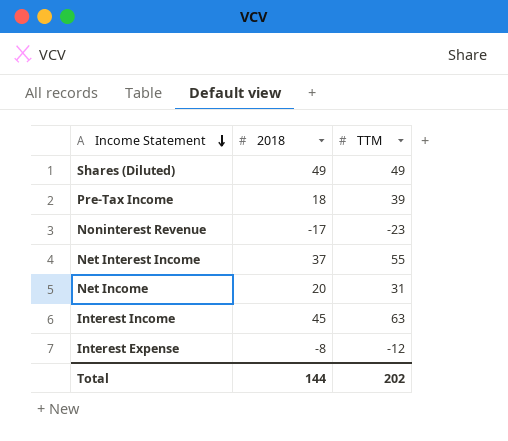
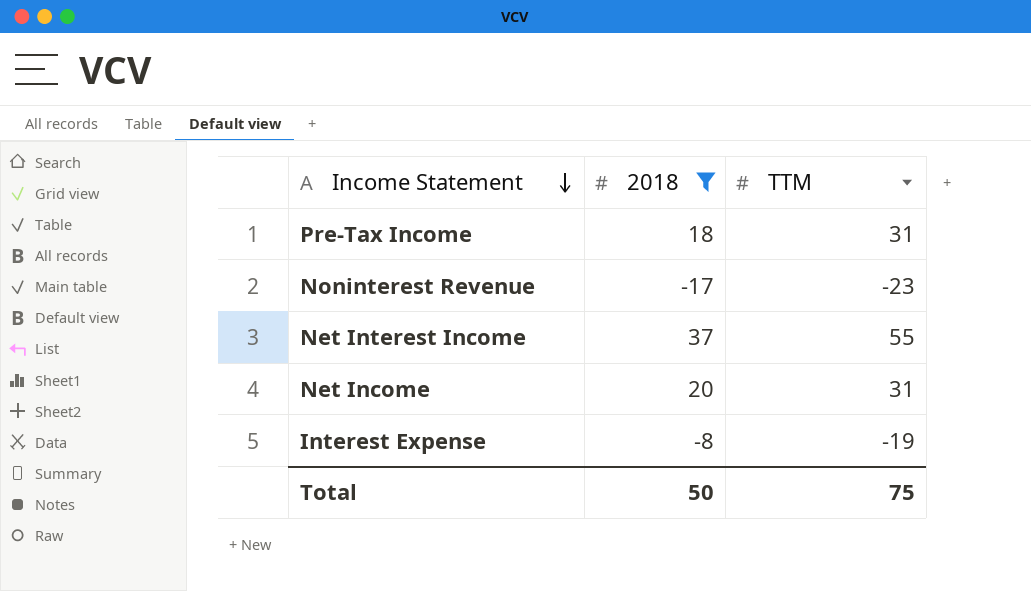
filter: none -> 2018 <= 37
Pre-Tax Income | TTM: 39 -> 31
Interest Expense | TTM: -12 -> -19
Total | 2018: 144 -> 50
Total | TTM: 202 -> 75

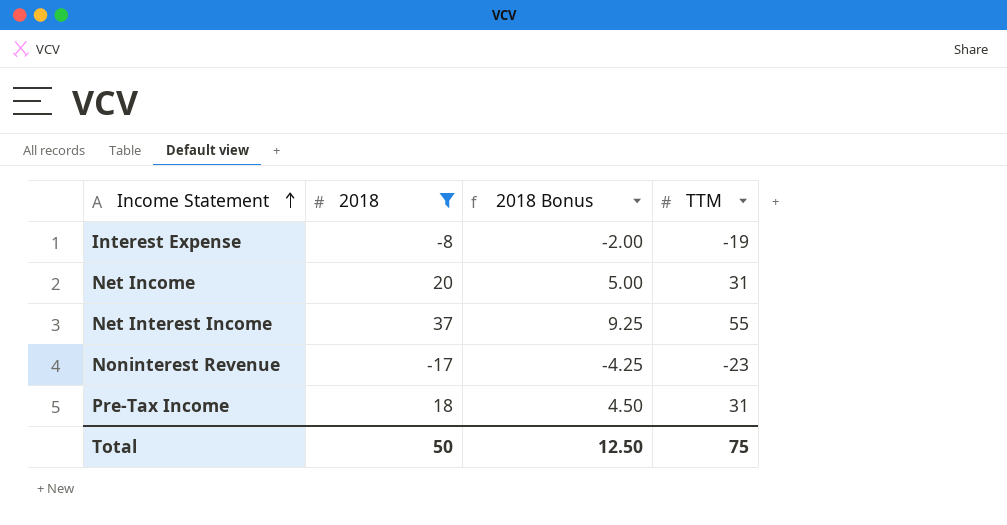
row order: Income Statement descending -> Income Statement ascending
column 2018 Bonus | formula: none -> [2018] * 0.25

